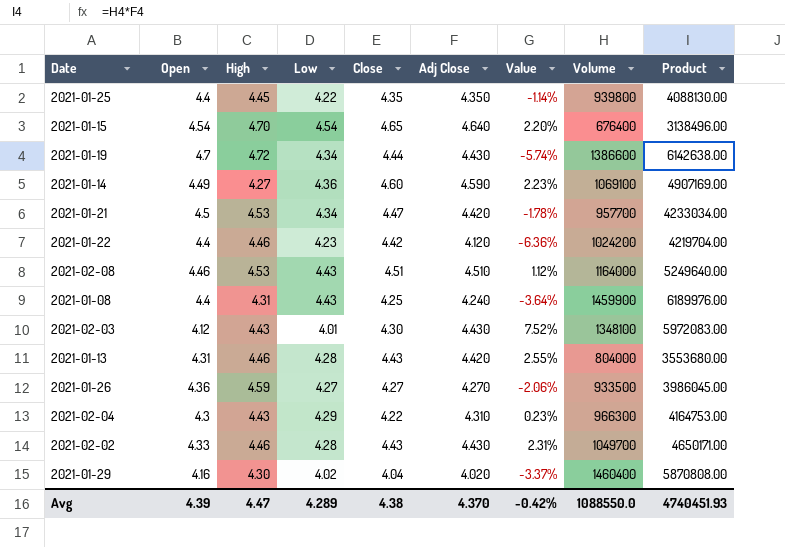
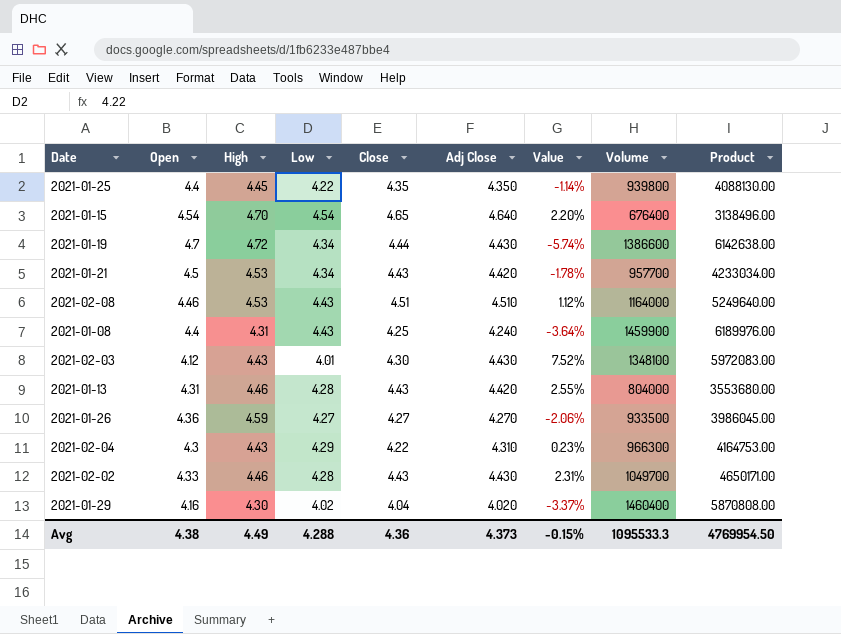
row 2021-01-14: 4.49 | 4.27 | 4.36 | 4.60 | 4.590 | 2.23% | 1069100 | 4907169.00 -> none
row 2021-01-22: 4.4 | 4.46 | 4.23 | 4.42 | 4.120 | -6.36% | 1024200 | 4219704.00 -> none
2021-01-21 | Close: 4.47 -> 4.43
Avg | Open: 4.39 -> 4.38
Avg | High: 4.47 -> 4.49
Avg | Low: 4.289 -> 4.288
Avg | Close: 4.38 -> 4.36
Avg | Adj Close: 4.370 -> 4.373
Avg | Value: -0.42% -> -0.15%
Avg | Volume: 1088550.0 -> 1095533.3
Avg | Product: 4740451.93 -> 4769954.50

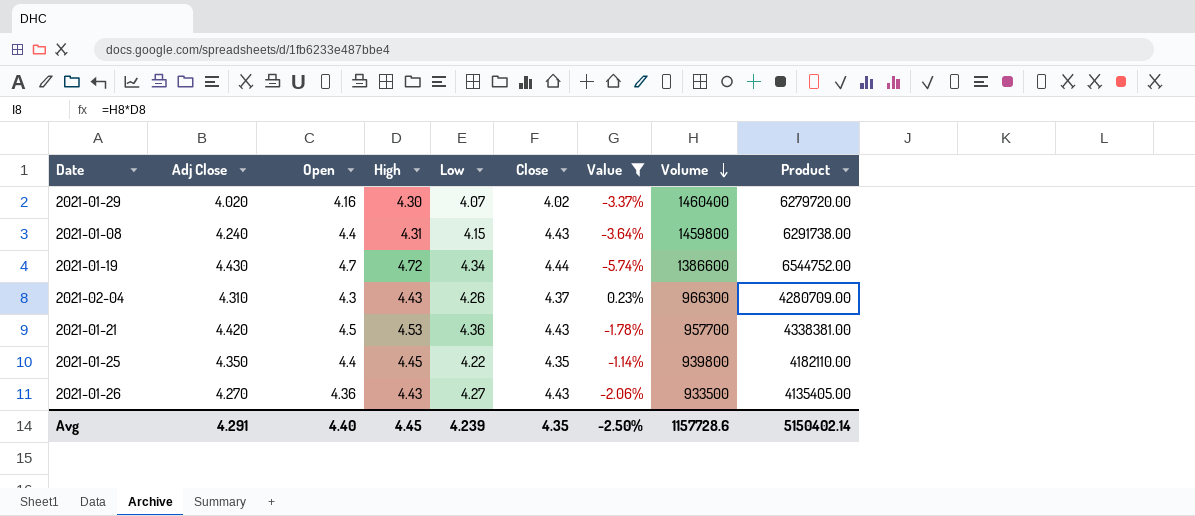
filter: none -> Value <= 0.23%
row order: none -> Volume descending
column Adj Close | position: 6 -> 2
column Product | formula: [Adj Close] * [Volume] -> [High] * [Volume]
2021-01-29 | Low: 4.02 -> 4.07
2021-01-29 | Close: 4.04 -> 4.02
2021-01-08 | Low: 4.43 -> 4.15
2021-01-08 | Close: 4.25 -> 4.43
2021-01-08 | Volume: 1459900 -> 1459800
2021-02-04 | Low: 4.29 -> 4.26
2021-02-04 | Close: 4.22 -> 4.37
2021-01-21 | Low: 4.34 -> 4.36
2021-01-26 | High: 4.59 -> 4.43
2021-01-26 | Close: 4.27 -> 4.43
Avg | Adj Close: 4.373 -> 4.291
Avg | Open: 4.38 -> 4.40
Avg | High: 4.49 -> 4.45
Avg | Low: 4.288 -> 4.239
Avg | Close: 4.36 -> 4.35
Avg | Value: -0.15% -> -2.50%
Avg | Volume: 1095533.3 -> 1157728.6
Avg | Product: 4769954.50 -> 5150402.14

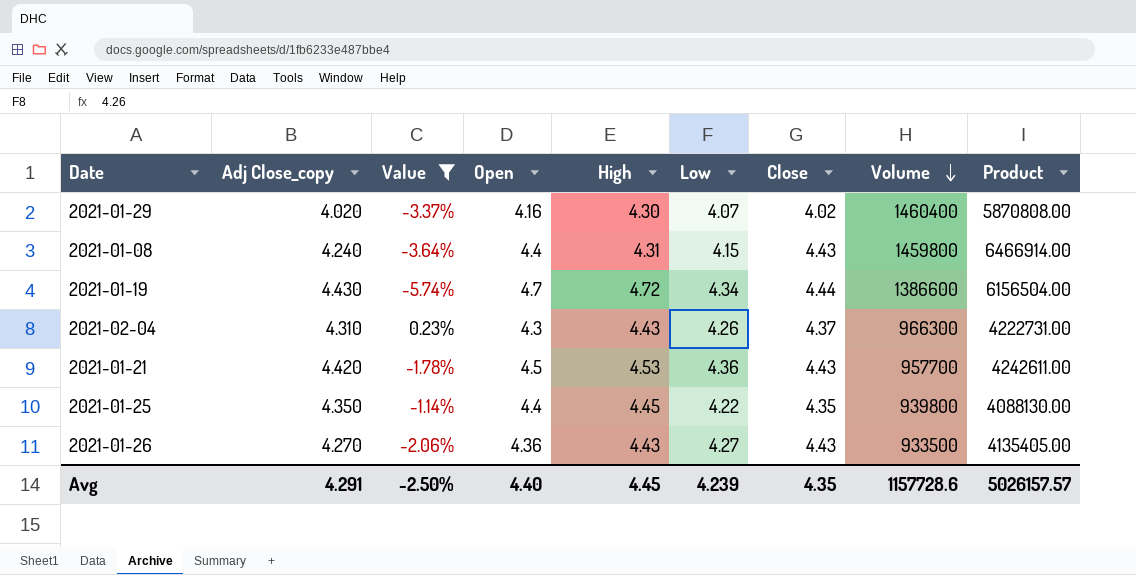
column name: Adj Close -> Adj Close_copy
column Value | position: 7 -> 3
column Product | formula: [High] * [Volume] -> [Close] * [Volume]
Avg | Product: 5150402.14 -> 5026157.57

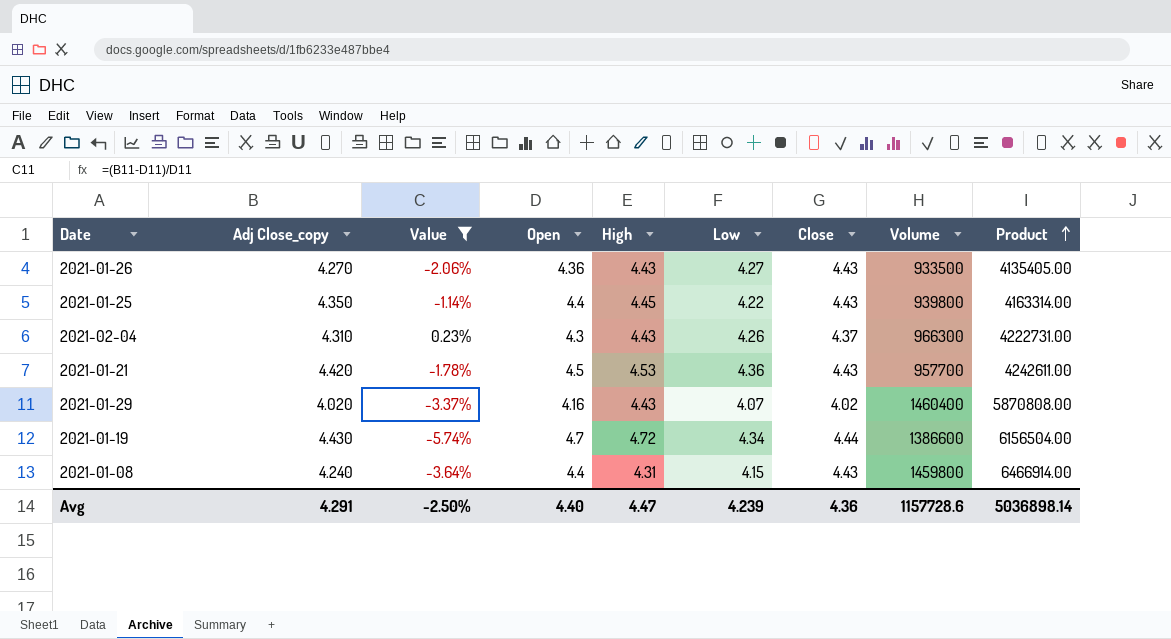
row order: Volume descending -> Product ascending
2021-01-25 | Close: 4.35 -> 4.43
2021-01-25 | Product: 4088130.00 -> 4163314.00
2021-01-29 | High: 4.30 -> 4.43
Avg | High: 4.45 -> 4.47
Avg | Close: 4.35 -> 4.36
Avg | Product: 5026157.57 -> 5036898.14

